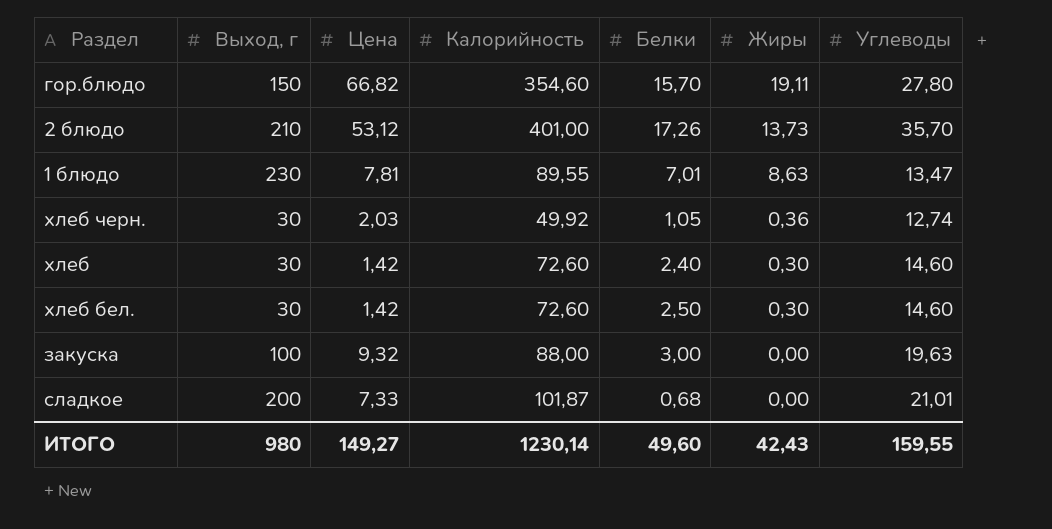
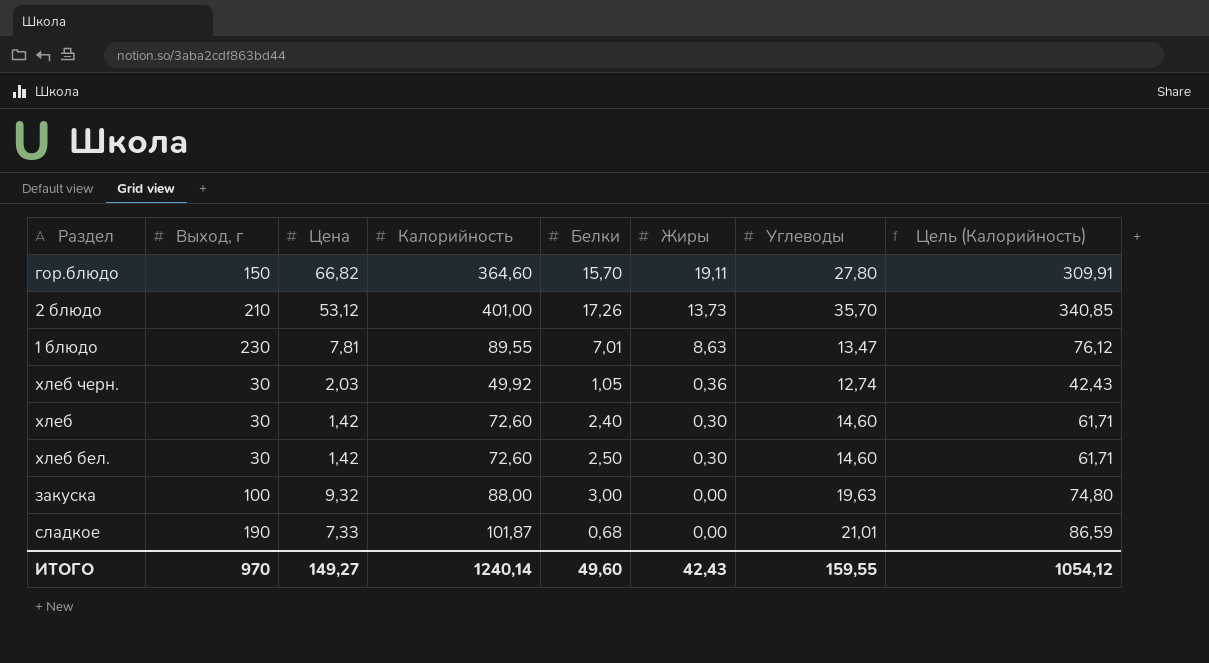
column Цель (Калорийность) | formula: none -> [Калорийность] * 0,85
гор.блюдо | Калорийность: 354,60 -> 364,60
сладкое | Выход, г: 200 -> 190
ИТОГО | Выход, г: 980 -> 970
ИТОГО | Калорийность: 1230,14 -> 1240,14

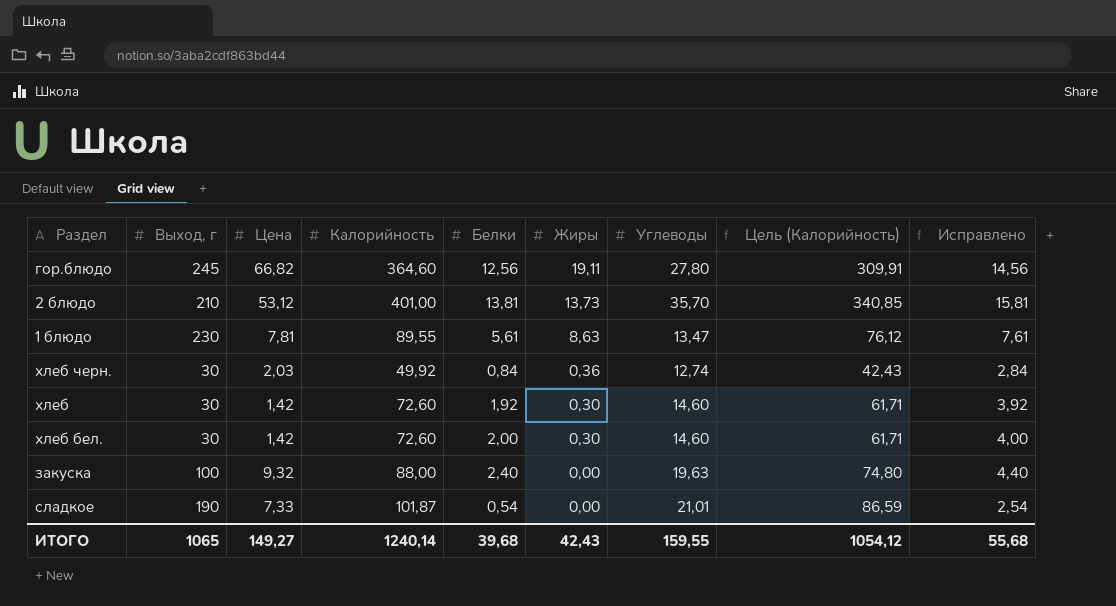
column Исправлено | formula: none -> [Белки] + 2
гор.блюдо | Выход, г: 150 -> 245
гор.блюдо | Белки: 15,70 -> 12,56
2 блюдо | Белки: 17,26 -> 13,81
1 блюдо | Белки: 7,01 -> 5,61
хлеб черн. | Белки: 1,05 -> 0,84
хлеб | Белки: 2,40 -> 1,92
хлеб бел. | Белки: 2,50 -> 2,00
закуска | Белки: 3,00 -> 2,40
сладкое | Белки: 0,68 -> 0,54
ИТОГО | Выход, г: 970 -> 1065
ИТОГО | Белки: 49,60 -> 39,68

